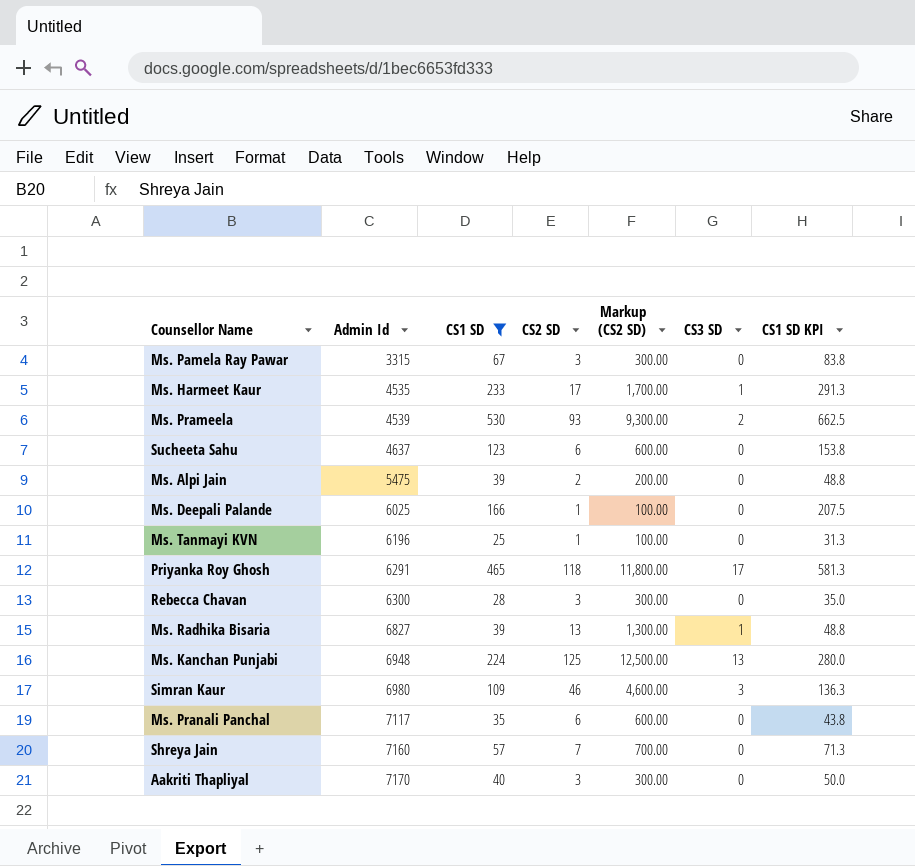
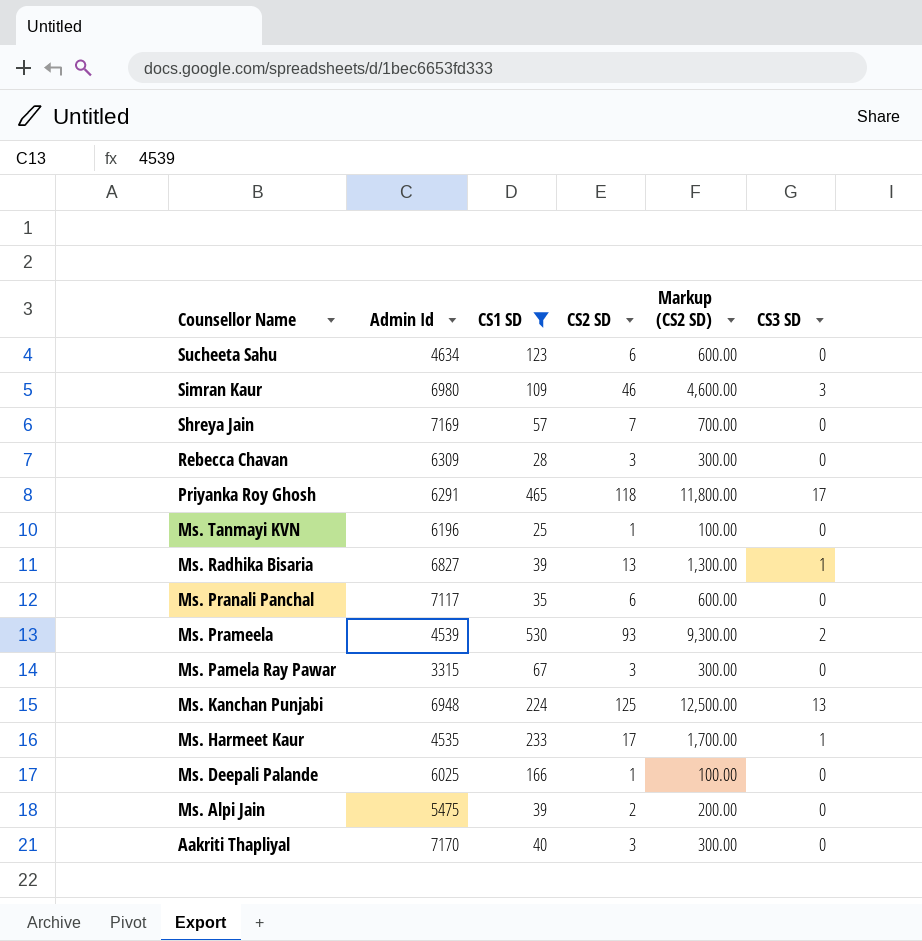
row order: Admin Id ascending -> Counsellor Name descending
column CS1 SD KPI | formula: [CS1 SD] * 1.25 -> none
Sucheeta Sahu | Admin Id: 4637 -> 4634
Shreya Jain | Admin Id: 7160 -> 7169
Rebecca Chavan | Admin Id: 6300 -> 6309

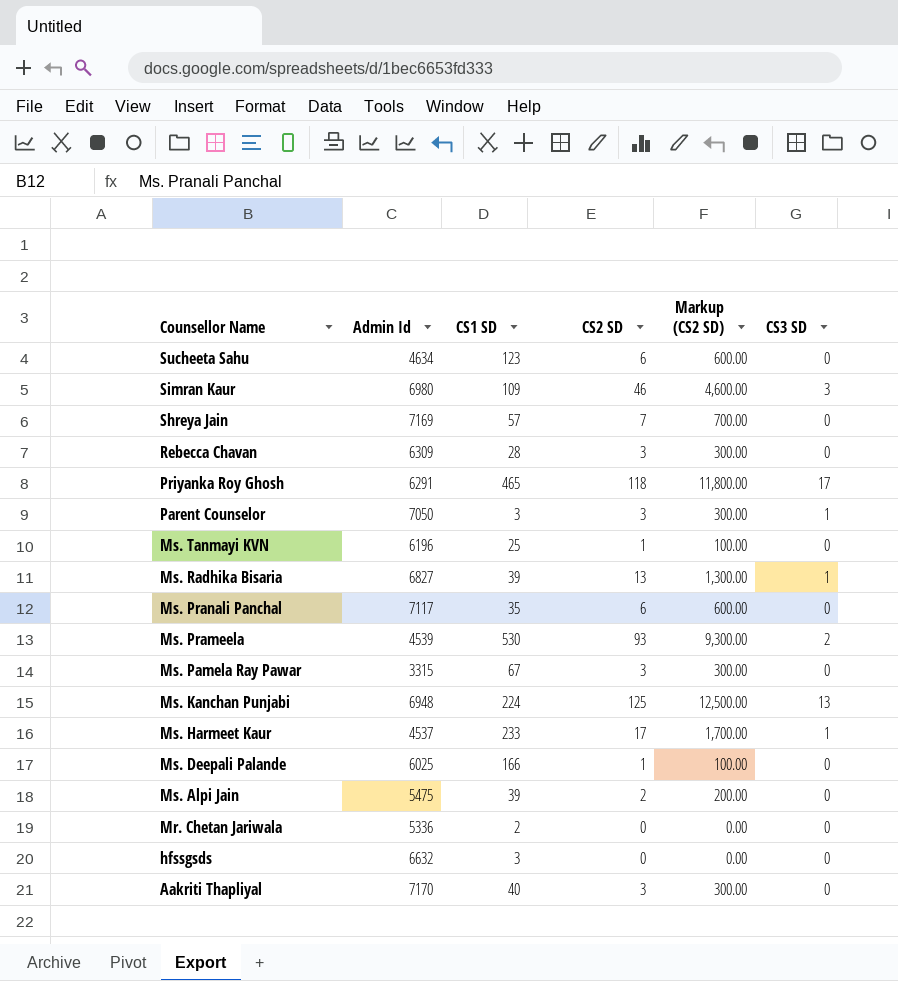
filter: CS1 SD >= 25 -> none
Ms. Harmeet Kaur | Admin Id: 4535 -> 4537

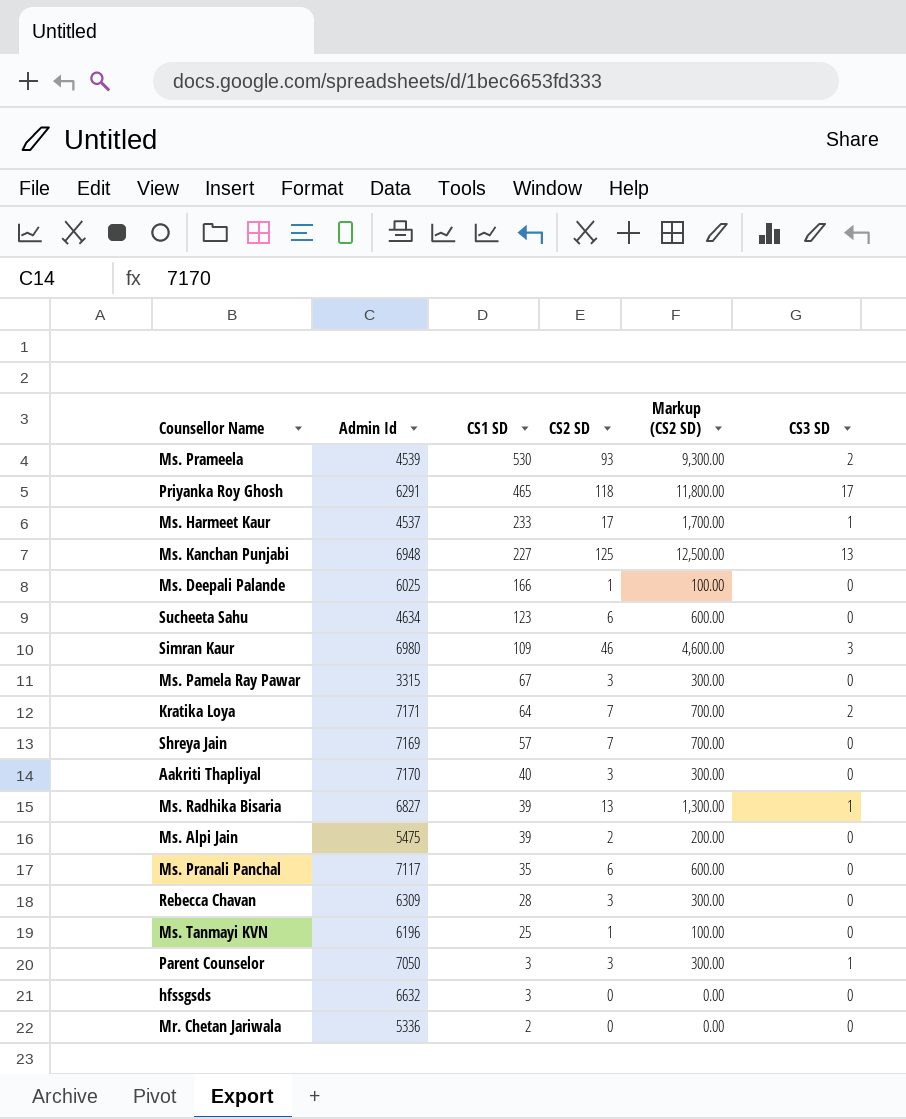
row order: Counsellor Name descending -> CS1 SD descending
Ms. Kanchan Punjabi | CS1 SD: 224 -> 227
row Kratika Loya: none -> 7171 | 64 | 7 | 700.00 | 2

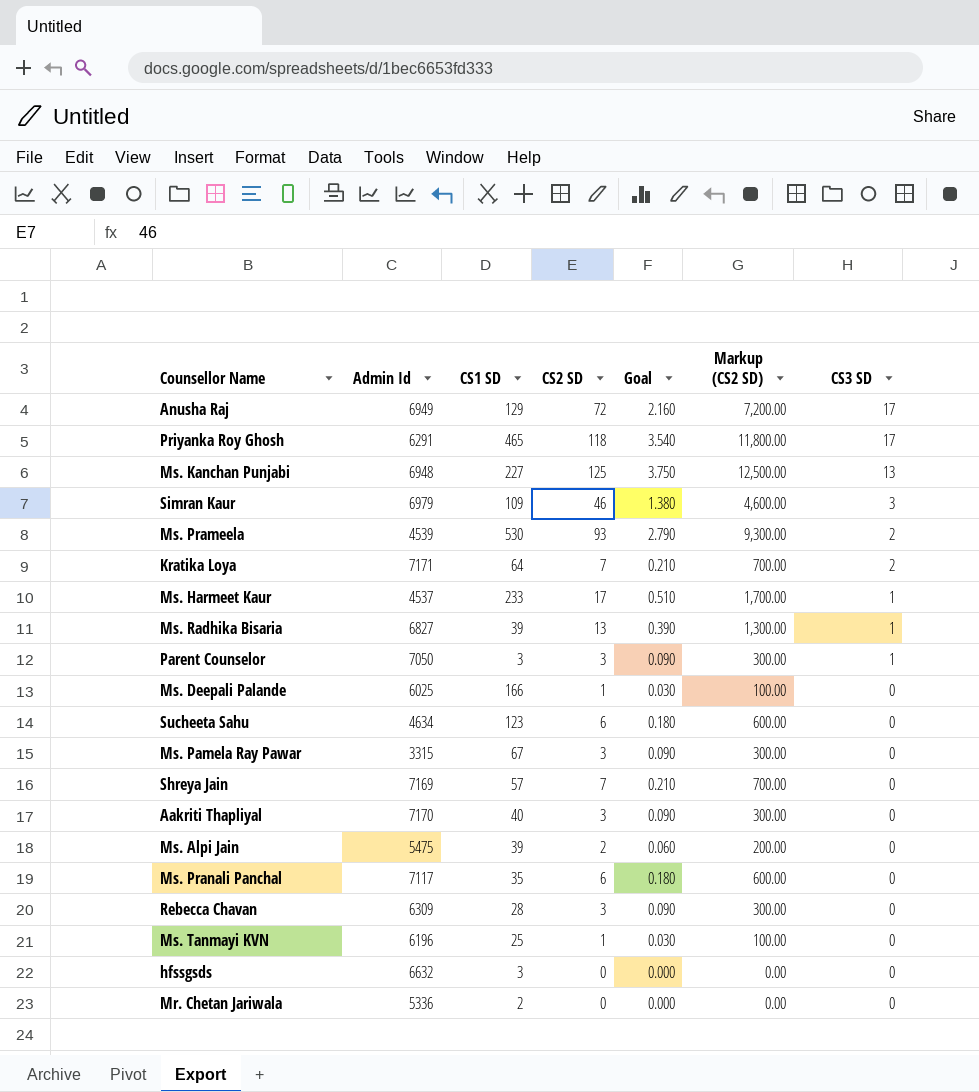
row order: CS1 SD descending -> CS3 SD descending
column Goal | formula: none -> [CS2 SD] * 0.03
row Anusha Raj: none -> 6949 | 129 | 72 | 2.160 | 7,200.00 | 17
Simran Kaur | Admin Id: 6980 -> 6979

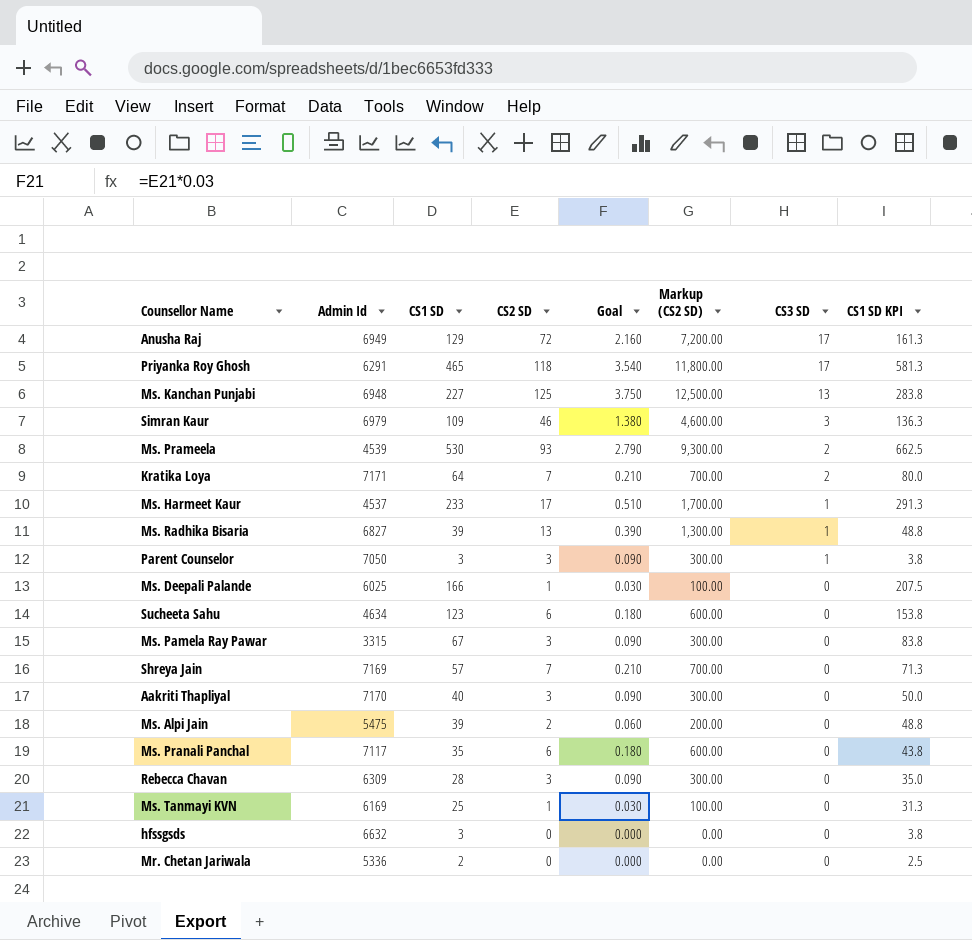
column CS1 SD KPI | formula: none -> [CS1 SD] * 1.25
Ms. Tanmayi KVN | Admin Id: 6196 -> 6169

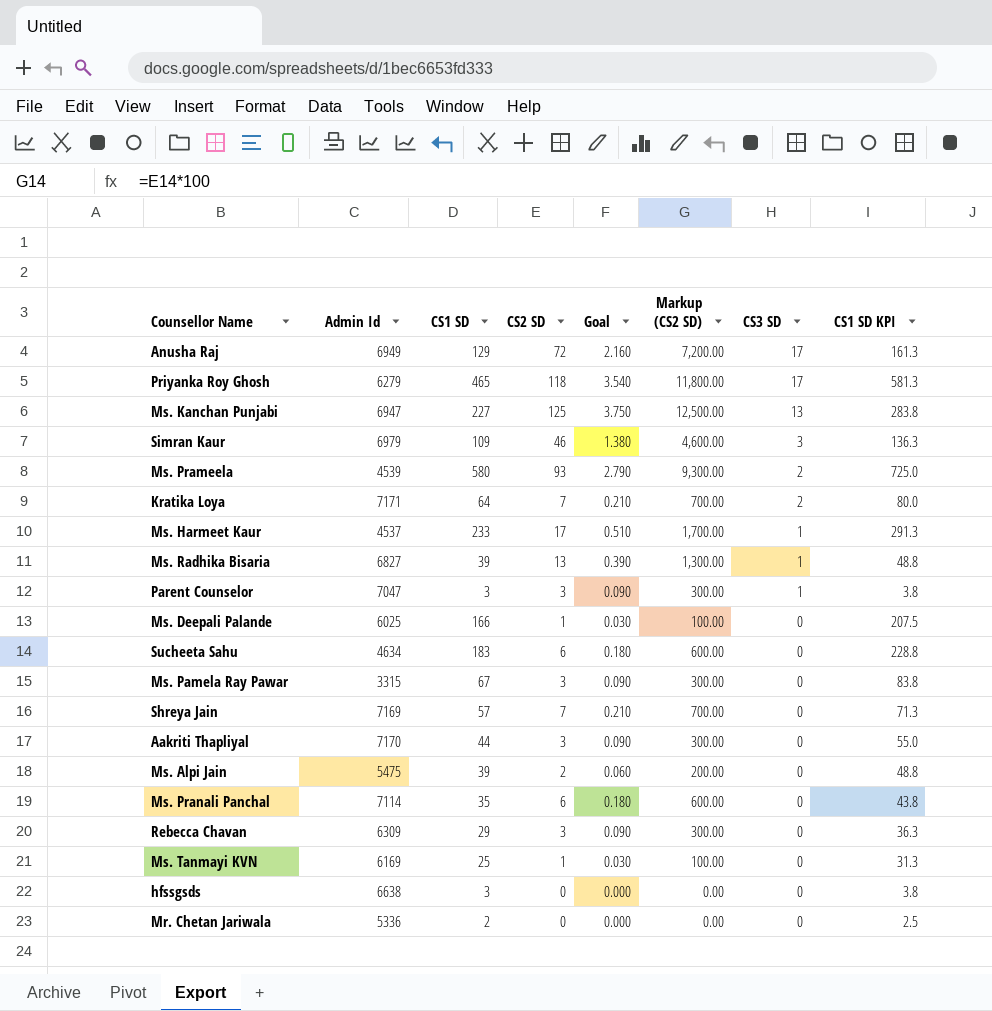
Priyanka Roy Ghosh | Admin Id: 6291 -> 6279
Ms. Kanchan Punjabi | Admin Id: 6948 -> 6947
Ms. Prameela | CS1 SD: 530 -> 580
Ms. Prameela | CS1 SD KPI: 662.5 -> 725.0
Parent Counselor | Admin Id: 7050 -> 7047
Sucheeta Sahu | CS1 SD: 123 -> 183
Sucheeta Sahu | CS1 SD KPI: 153.8 -> 228.8
Aakriti Thapliyal | CS1 SD: 40 -> 44
Aakriti Thapliyal | CS1 SD KPI: 50.0 -> 55.0
Ms. Pranali Panchal | Admin Id: 7117 -> 7114
Rebecca Chavan | CS1 SD: 28 -> 29
Rebecca Chavan | CS1 SD KPI: 35.0 -> 36.3
hfssgsds | Admin Id: 6632 -> 6638

